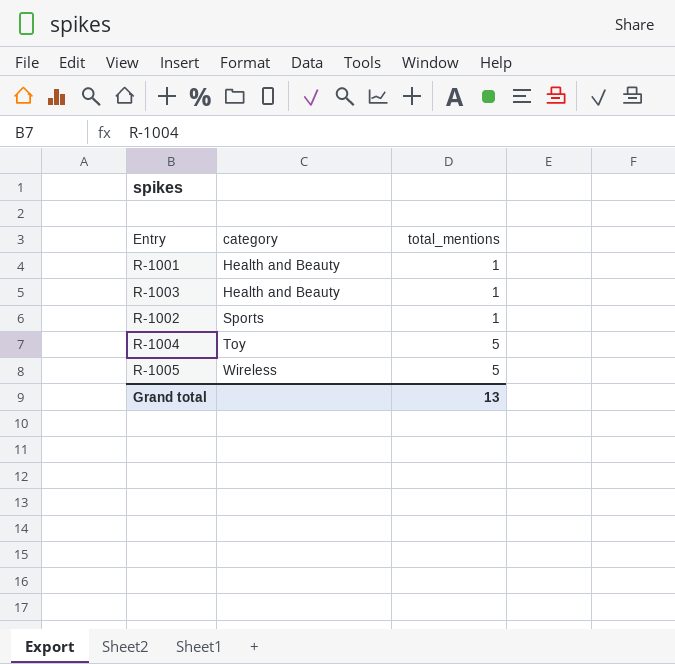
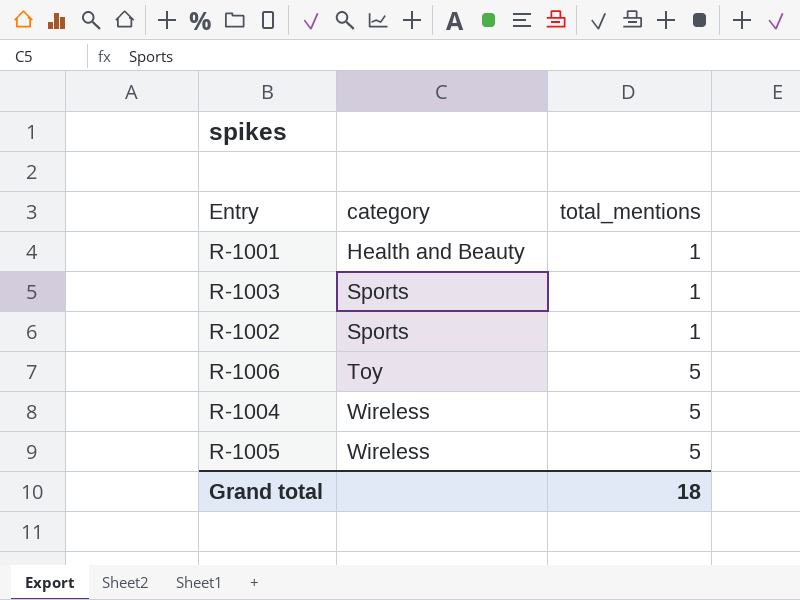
R-1003 | category: Health and Beauty -> Sports
row R-1006: none -> Toy | 5
R-1004 | category: Toy -> Wireless
Grand total | total_mentions: 13 -> 18

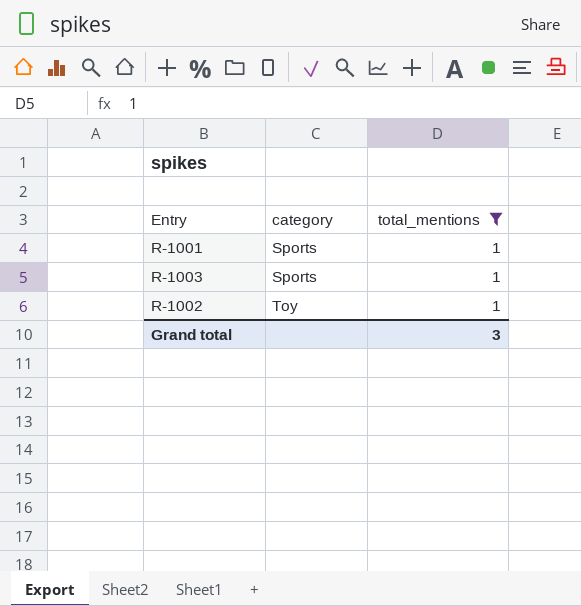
filter: none -> total_mentions = 1
R-1001 | category: Health and Beauty -> Sports
R-1002 | category: Sports -> Toy
Grand total | total_mentions: 18 -> 3

